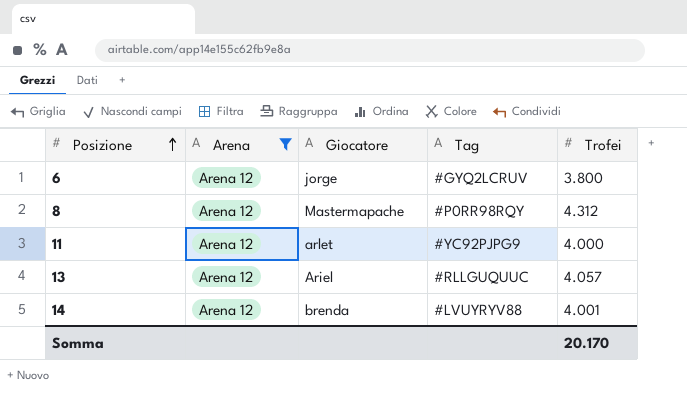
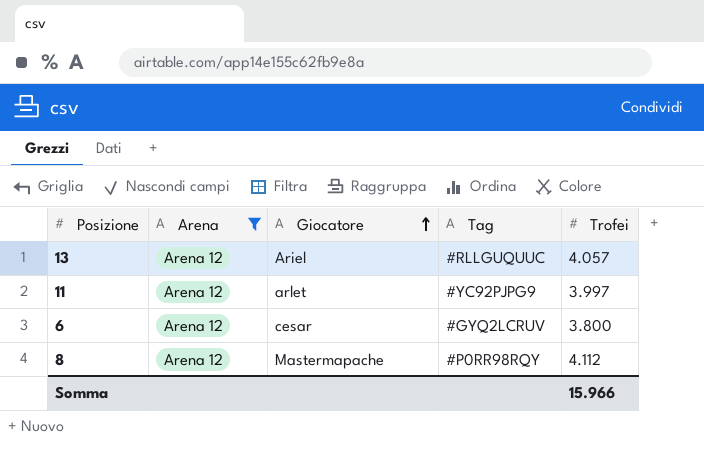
row order: Posizione ascending -> Giocatore ascending
row 14: Arena 12 | brenda | #LVUYRYV88 | 4.001 -> none
11 | Trofei: 4.000 -> 3.997
6 | Giocatore: jorge -> cesar
8 | Trofei: 4.312 -> 4.112
Somma | Trofei: 20.170 -> 15.966

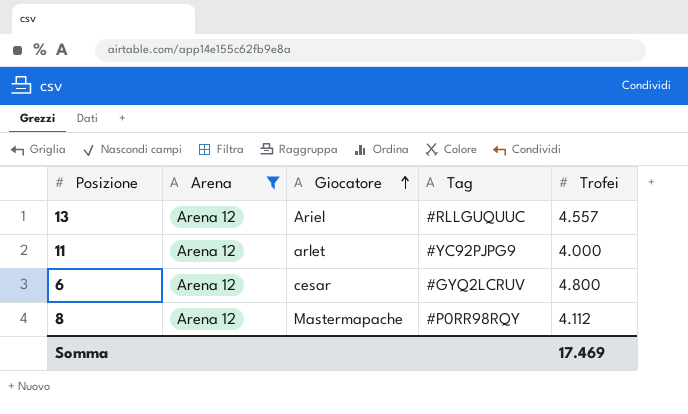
13 | Trofei: 4.057 -> 4.557
11 | Trofei: 3.997 -> 4.000
6 | Trofei: 3.800 -> 4.800
Somma | Trofei: 15.966 -> 17.469

